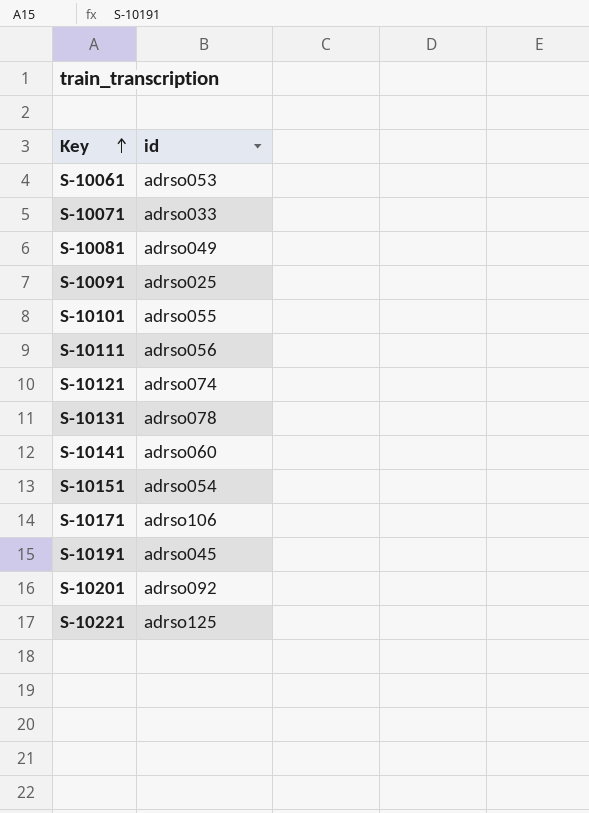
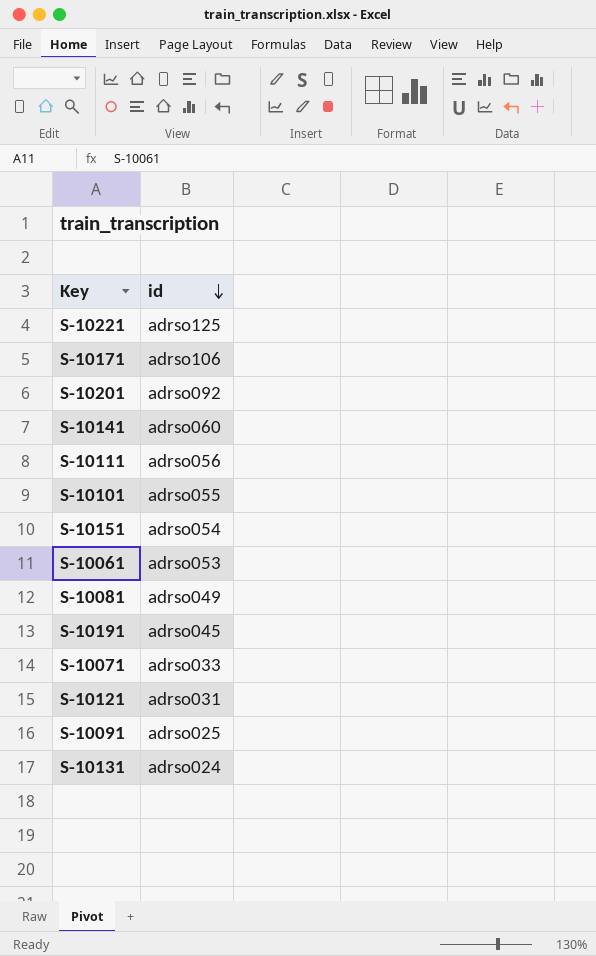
row order: Key ascending -> id descending
S-10121 | id: adrso074 -> adrso031
S-10131 | id: adrso078 -> adrso024

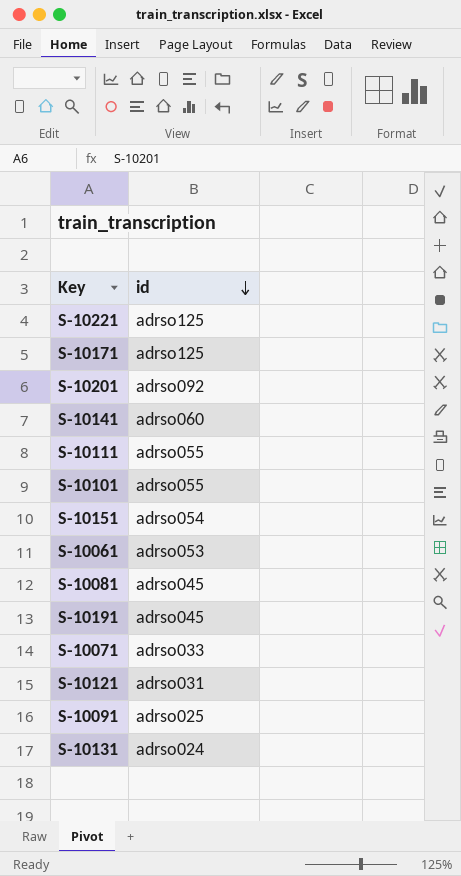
S-10171 | id: adrso106 -> adrso125
S-10111 | id: adrso056 -> adrso055
S-10081 | id: adrso049 -> adrso045

